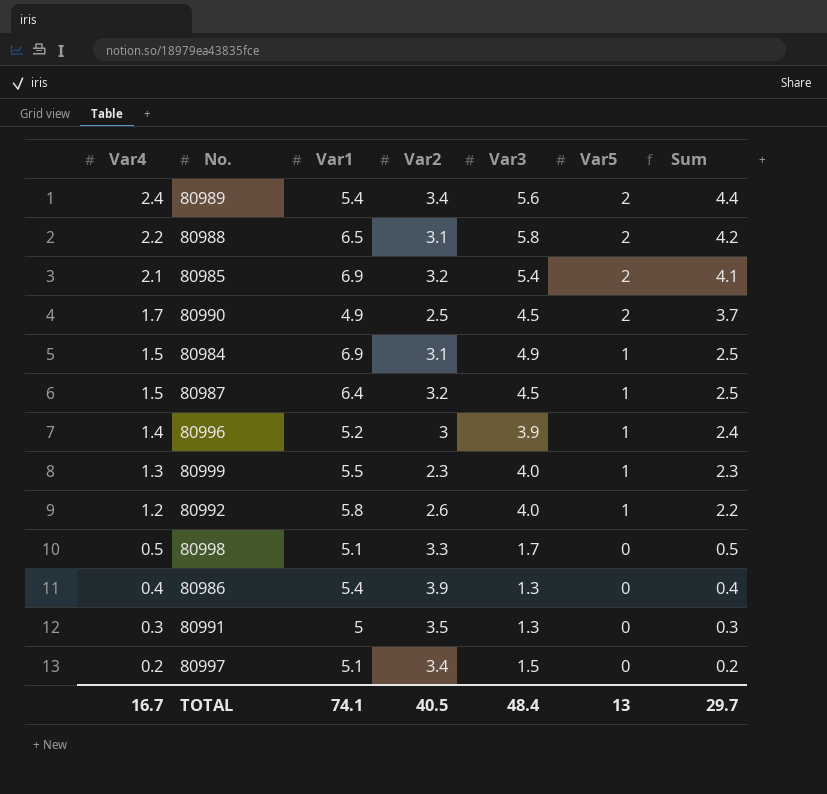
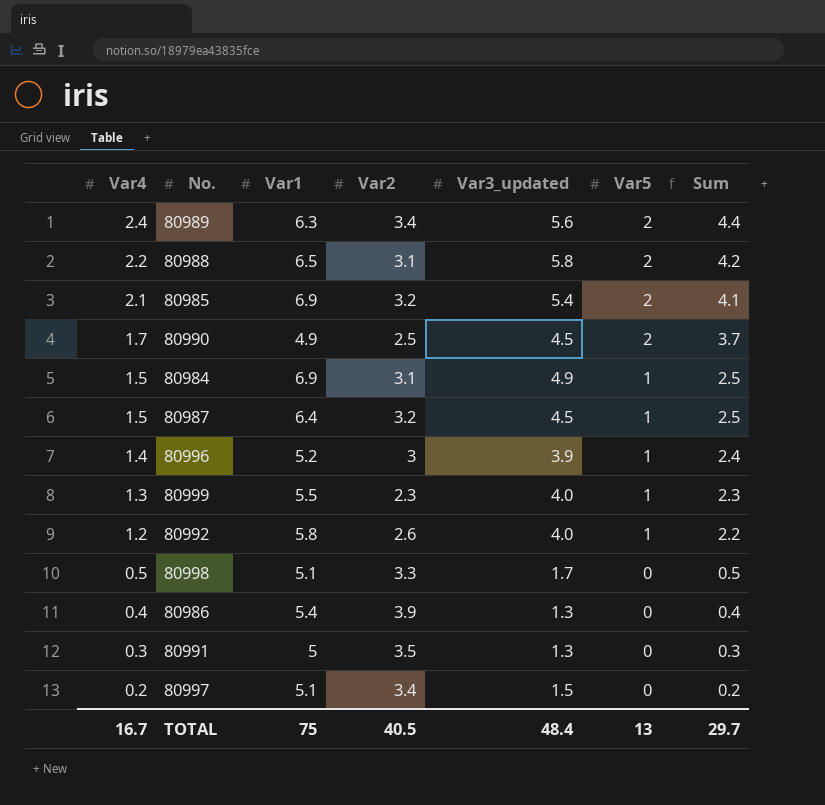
column name: Var3 -> Var3_updated
80989 | Var1: 5.4 -> 6.3
TOTAL | Var1: 74.1 -> 75

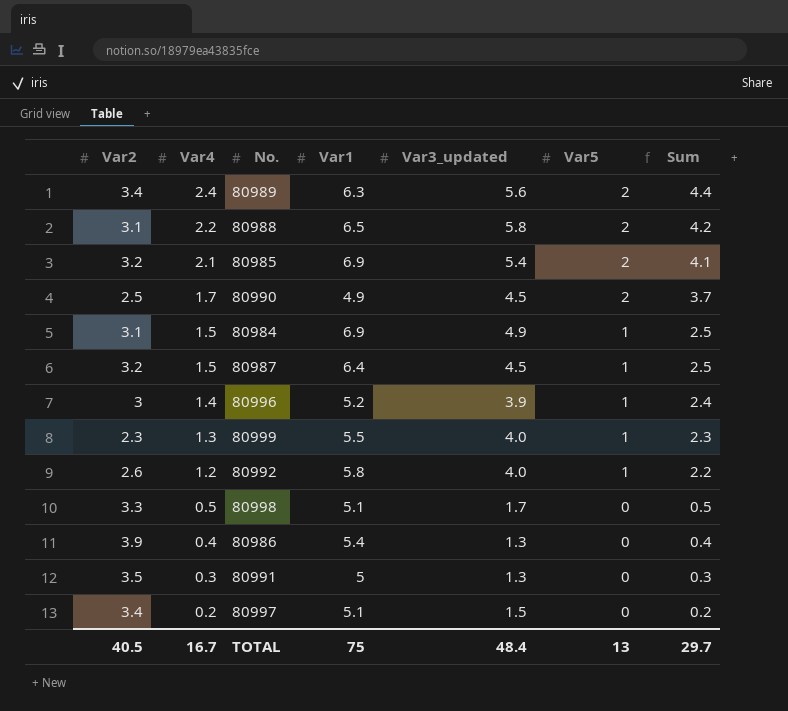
column Var2 | position: 4 -> 1

